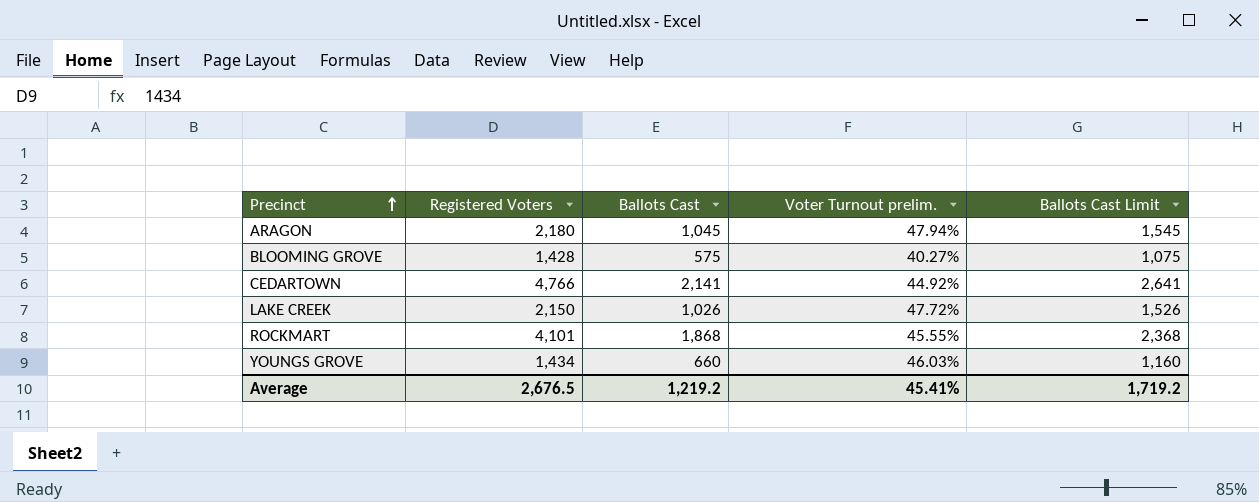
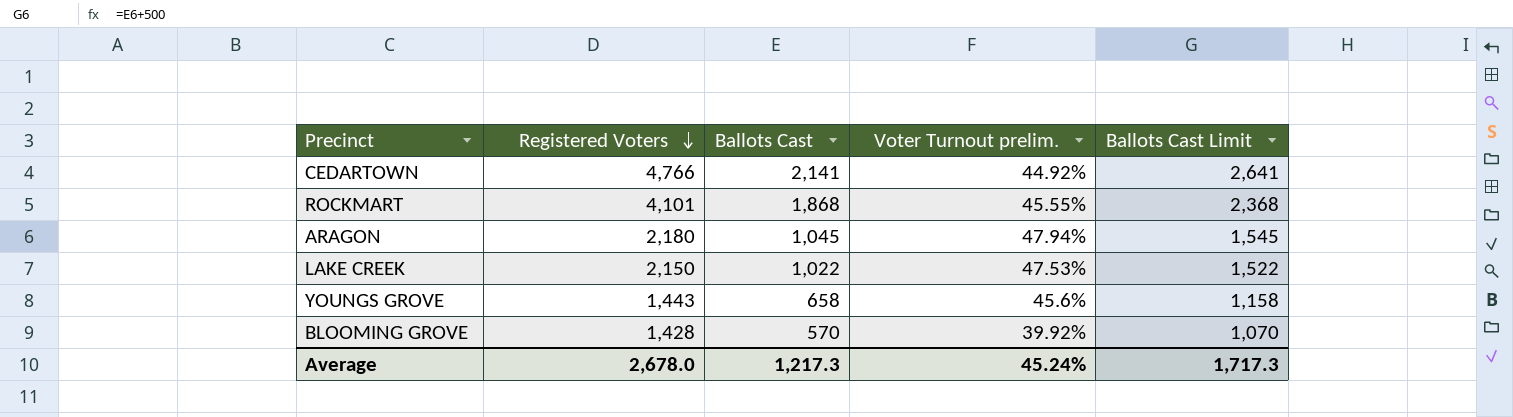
row order: Precinct ascending -> Registered Voters descending
LAKE CREEK | Ballots Cast: 1,026 -> 1,022
LAKE CREEK | Voter Turnout prelim.: 47.72% -> 47.53%
LAKE CREEK | Ballots Cast Limit: 1,526 -> 1,522
YOUNGS GROVE | Registered Voters: 1,434 -> 1,443
YOUNGS GROVE | Ballots Cast: 660 -> 658
YOUNGS GROVE | Voter Turnout prelim.: 46.03% -> 45.6%
YOUNGS GROVE | Ballots Cast Limit: 1,160 -> 1,158
BLOOMING GROVE | Ballots Cast: 575 -> 570
BLOOMING GROVE | Voter Turnout prelim.: 40.27% -> 39.92%
BLOOMING GROVE | Ballots Cast Limit: 1,075 -> 1,070
Average | Registered Voters: 2,676.5 -> 2,678.0
Average | Ballots Cast: 1,219.2 -> 1,217.3
Average | Voter Turnout prelim.: 45.41% -> 45.24%
Average | Ballots Cast Limit: 1,719.2 -> 1,717.3

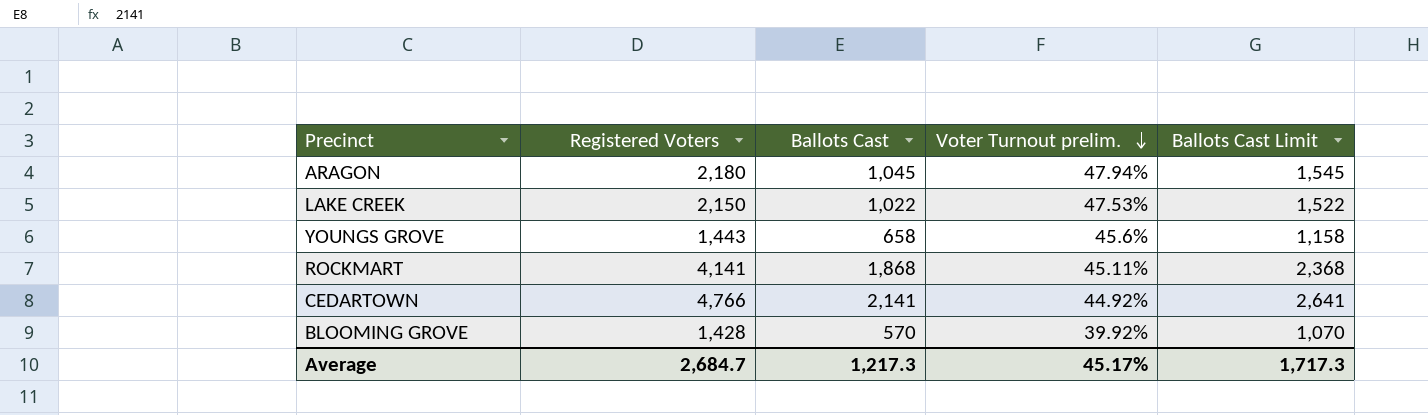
row order: Registered Voters descending -> Voter Turnout prelim. descending
ROCKMART | Registered Voters: 4,101 -> 4,141
ROCKMART | Voter Turnout prelim.: 45.55% -> 45.11%
Average | Registered Voters: 2,678.0 -> 2,684.7
Average | Voter Turnout prelim.: 45.24% -> 45.17%

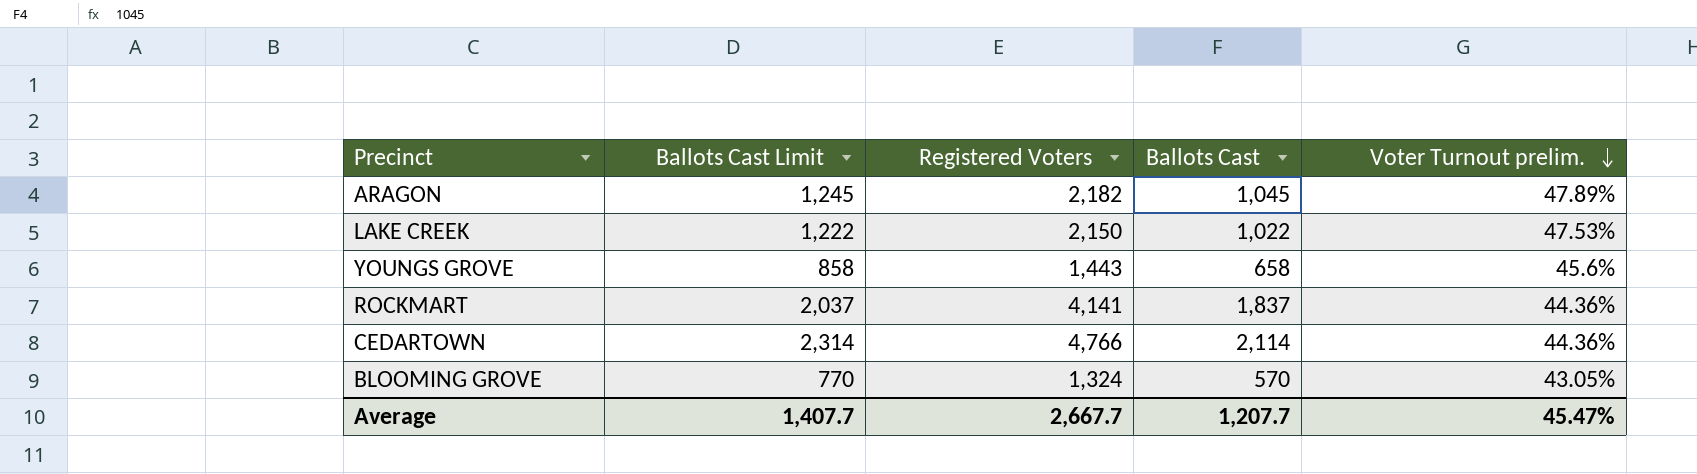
column Ballots Cast Limit | formula: [Ballots Cast] + 500 -> [Ballots Cast] + 200
column Ballots Cast Limit | position: 5 -> 2
ARAGON | Registered Voters: 2,180 -> 2,182
ARAGON | Voter Turnout prelim.: 47.94% -> 47.89%
ROCKMART | Ballots Cast: 1,868 -> 1,837
ROCKMART | Voter Turnout prelim.: 45.11% -> 44.36%
CEDARTOWN | Ballots Cast: 2,141 -> 2,114
CEDARTOWN | Voter Turnout prelim.: 44.92% -> 44.36%
BLOOMING GROVE | Registered Voters: 1,428 -> 1,324
BLOOMING GROVE | Voter Turnout prelim.: 39.92% -> 43.05%
Average | Ballots Cast Limit: 1,717.3 -> 1,407.7
Average | Registered Voters: 2,684.7 -> 2,667.7
Average | Ballots Cast: 1,217.3 -> 1,207.7
Average | Voter Turnout prelim.: 45.17% -> 45.47%

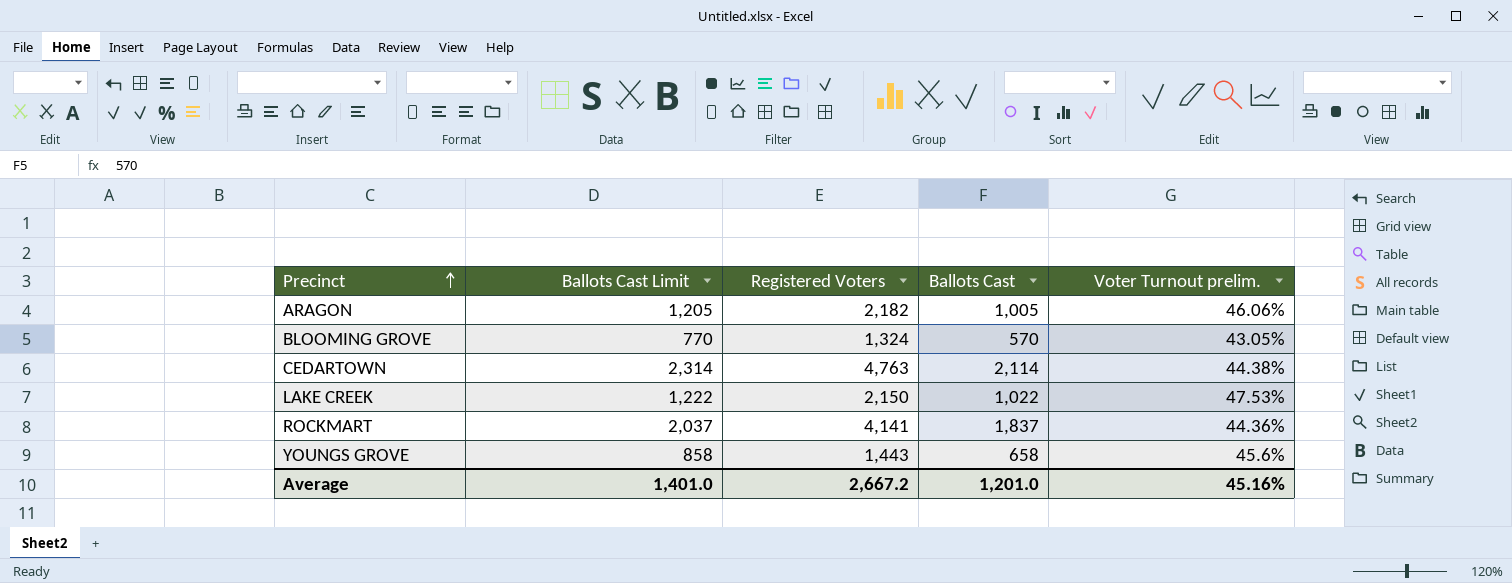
row order: Voter Turnout prelim. descending -> Precinct ascending
ARAGON | Ballots Cast Limit: 1,245 -> 1,205
ARAGON | Ballots Cast: 1,045 -> 1,005
ARAGON | Voter Turnout prelim.: 47.89% -> 46.06%
CEDARTOWN | Registered Voters: 4,766 -> 4,763
CEDARTOWN | Voter Turnout prelim.: 44.36% -> 44.38%
Average | Ballots Cast Limit: 1,407.7 -> 1,401.0
Average | Registered Voters: 2,667.7 -> 2,667.2
Average | Ballots Cast: 1,207.7 -> 1,201.0
Average | Voter Turnout prelim.: 45.47% -> 45.16%

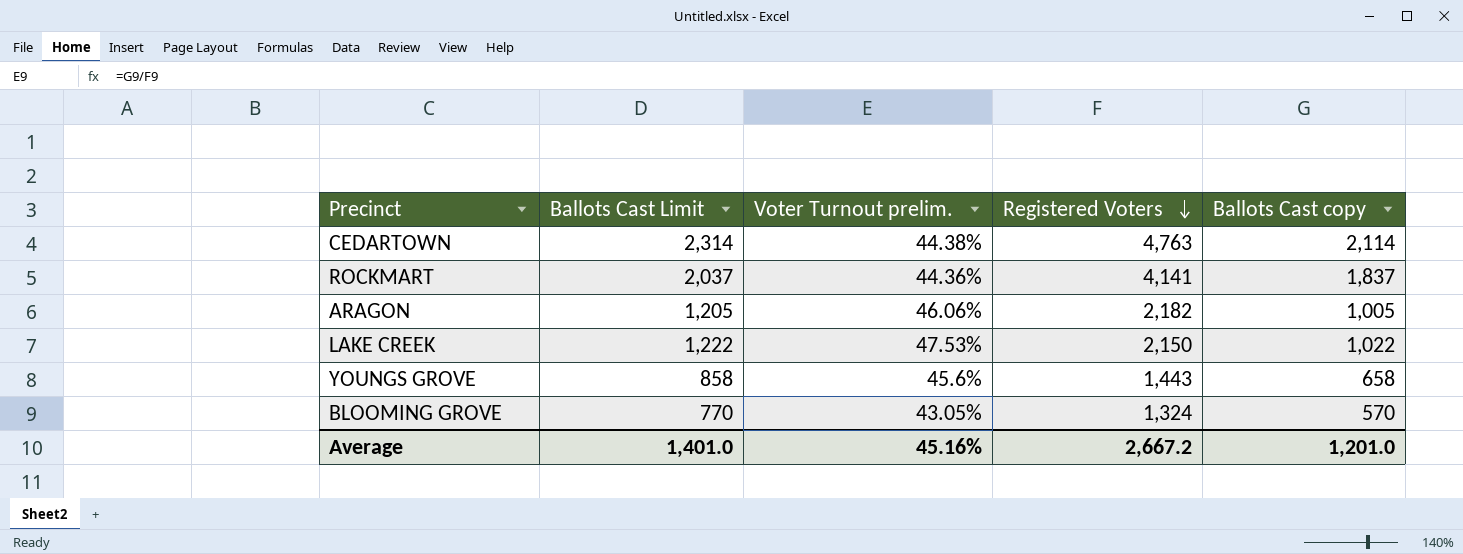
row order: Precinct ascending -> Registered Voters descending
column Voter Turnout prelim. | position: 5 -> 3
column name: Ballots Cast -> Ballots Cast copy

